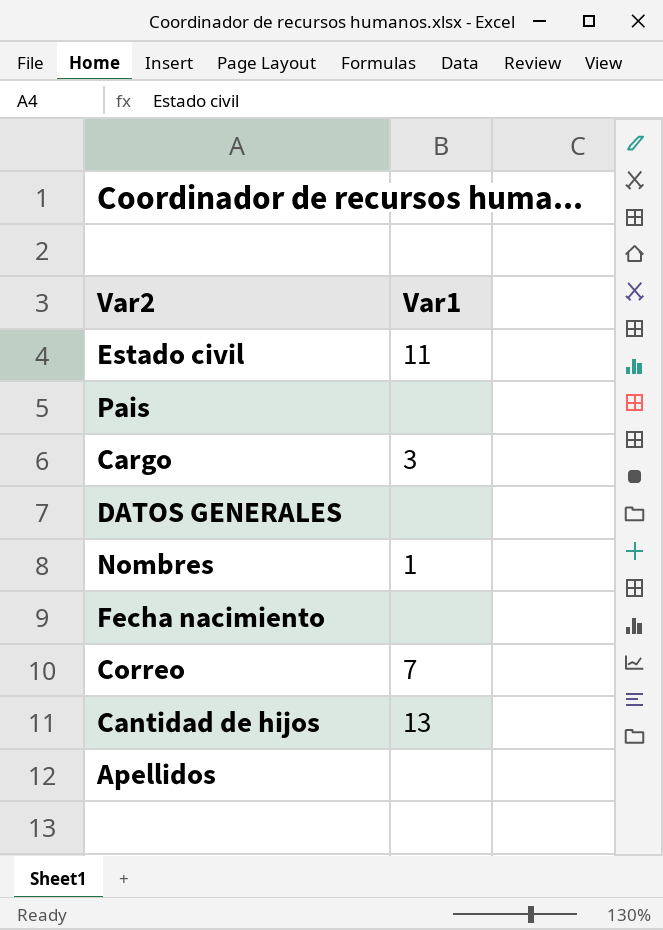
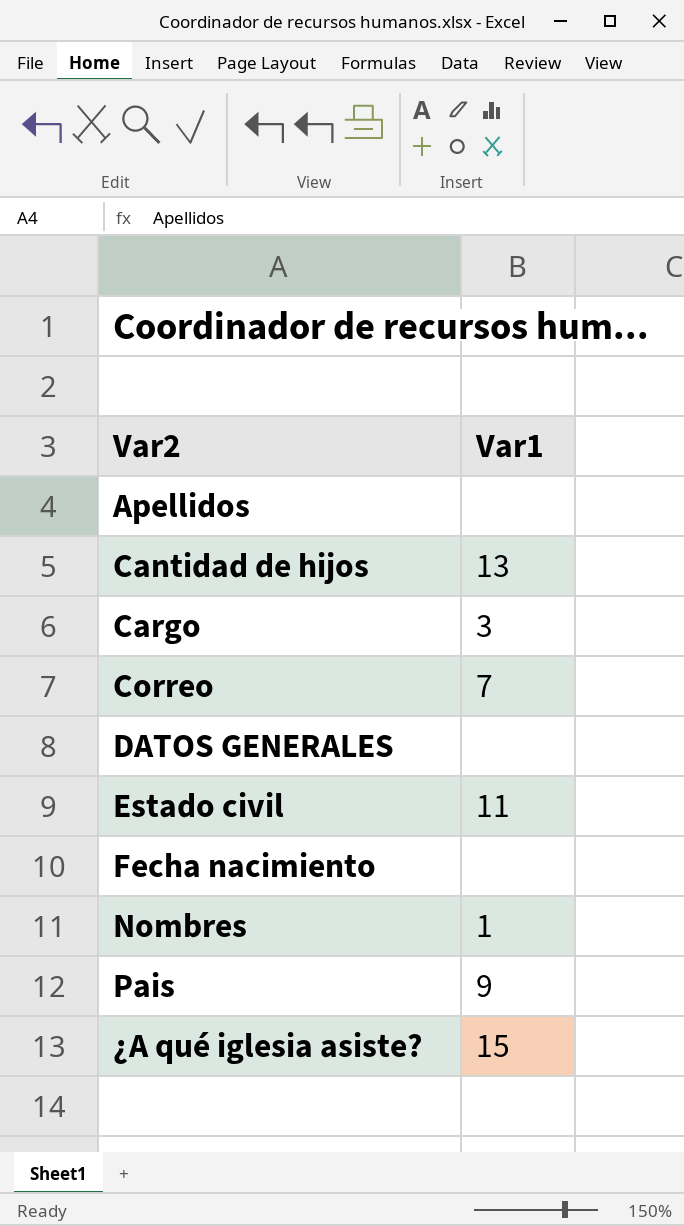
row order: none -> Var2 ascending
Pais | Var1: none -> 9
row ¿A qué iglesia asiste?: none -> 15

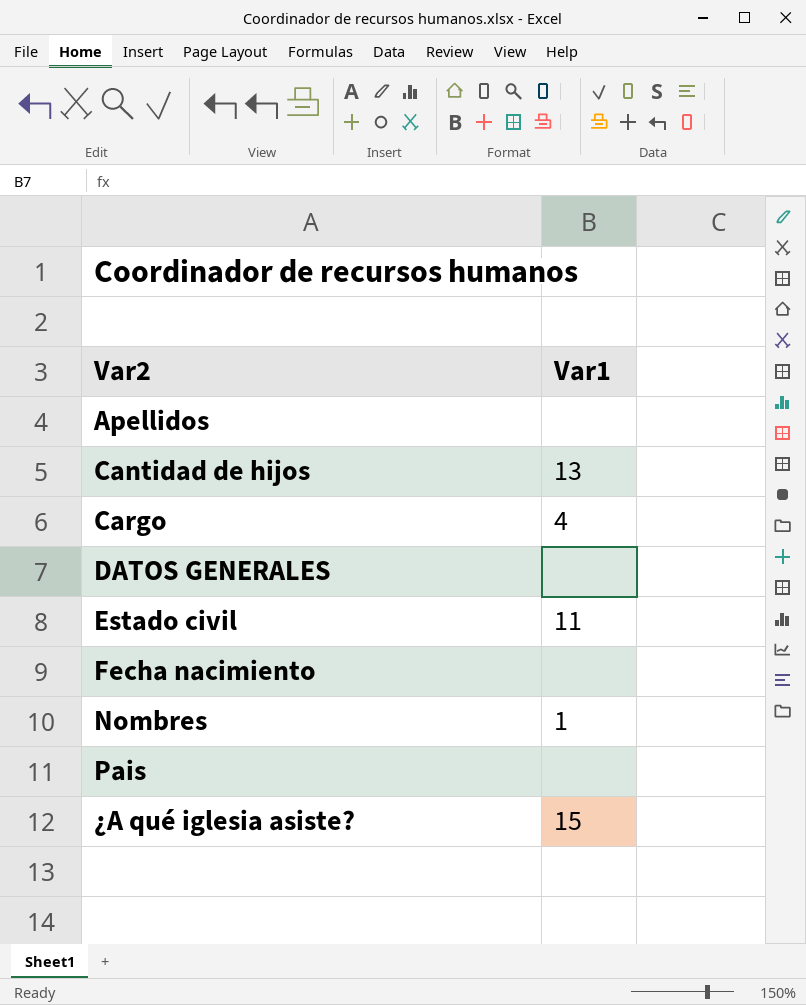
row Correo: 7 -> none
Cargo | Var1: 3 -> 4
Pais | Var1: 9 -> none

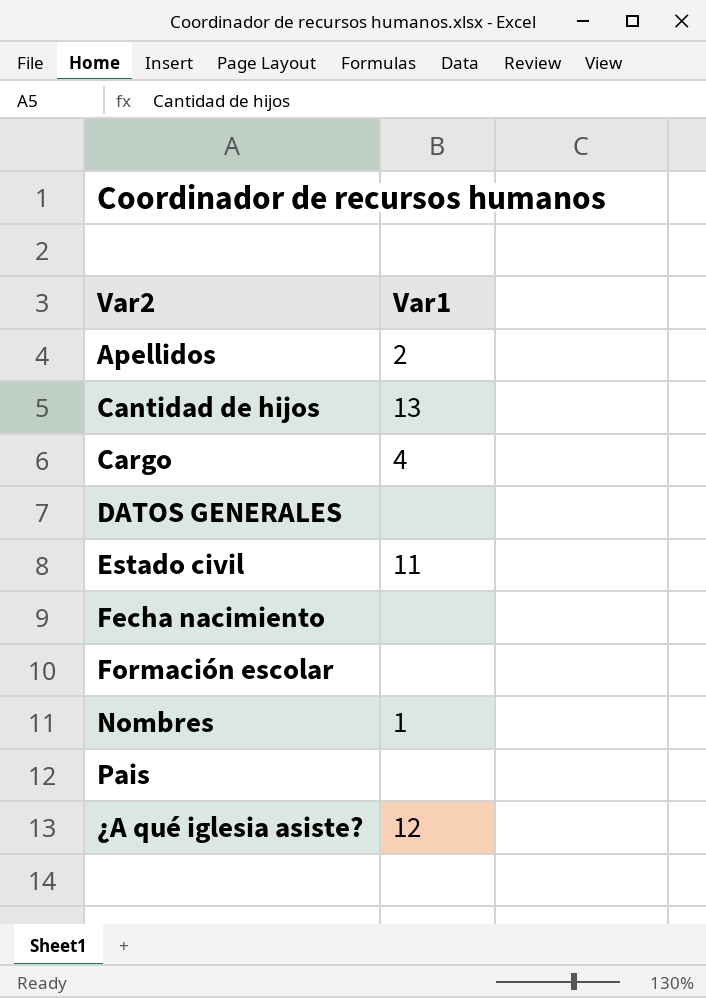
Apellidos | Var1: none -> 2
row Formación escolar: none -> none
¿A qué iglesia asiste? | Var1: 15 -> 12

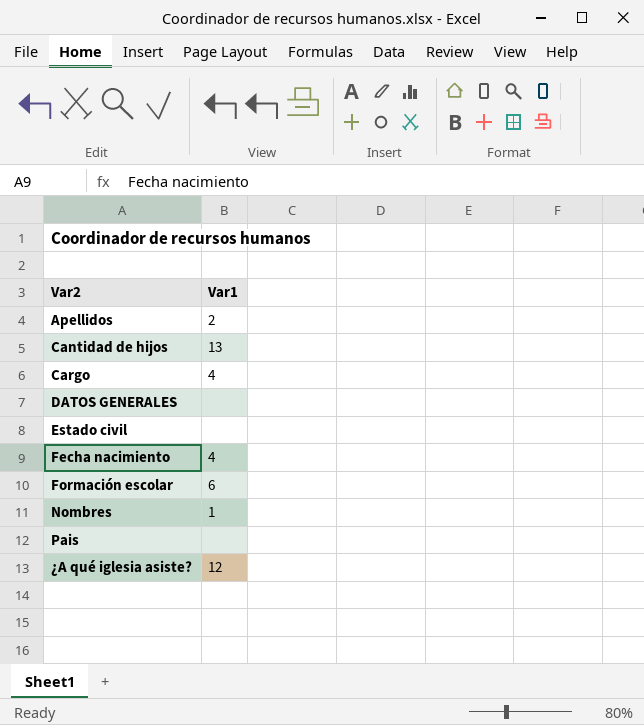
Estado civil | Var1: 11 -> none
Fecha nacimiento | Var1: none -> 4
Formación escolar | Var1: none -> 6

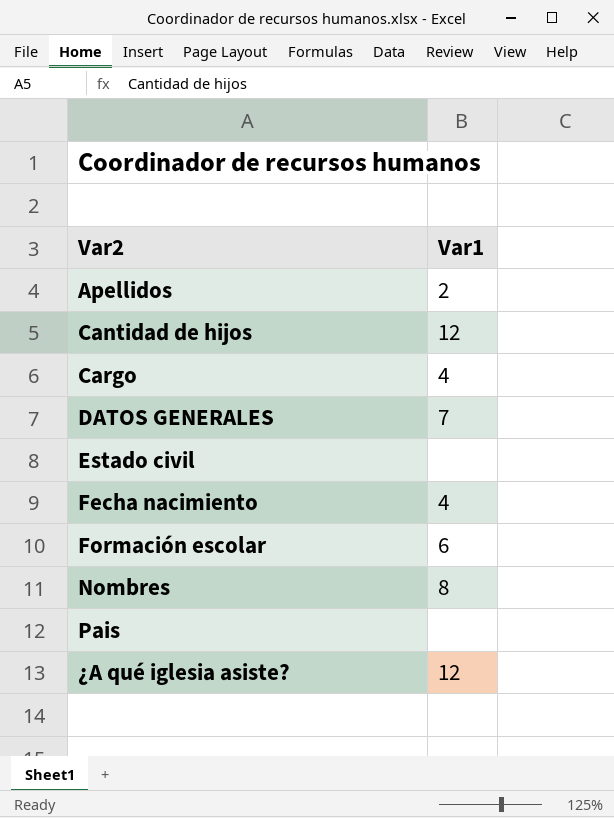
Cantidad de hijos | Var1: 13 -> 12
DATOS GENERALES | Var1: none -> 7
Nombres | Var1: 1 -> 8

